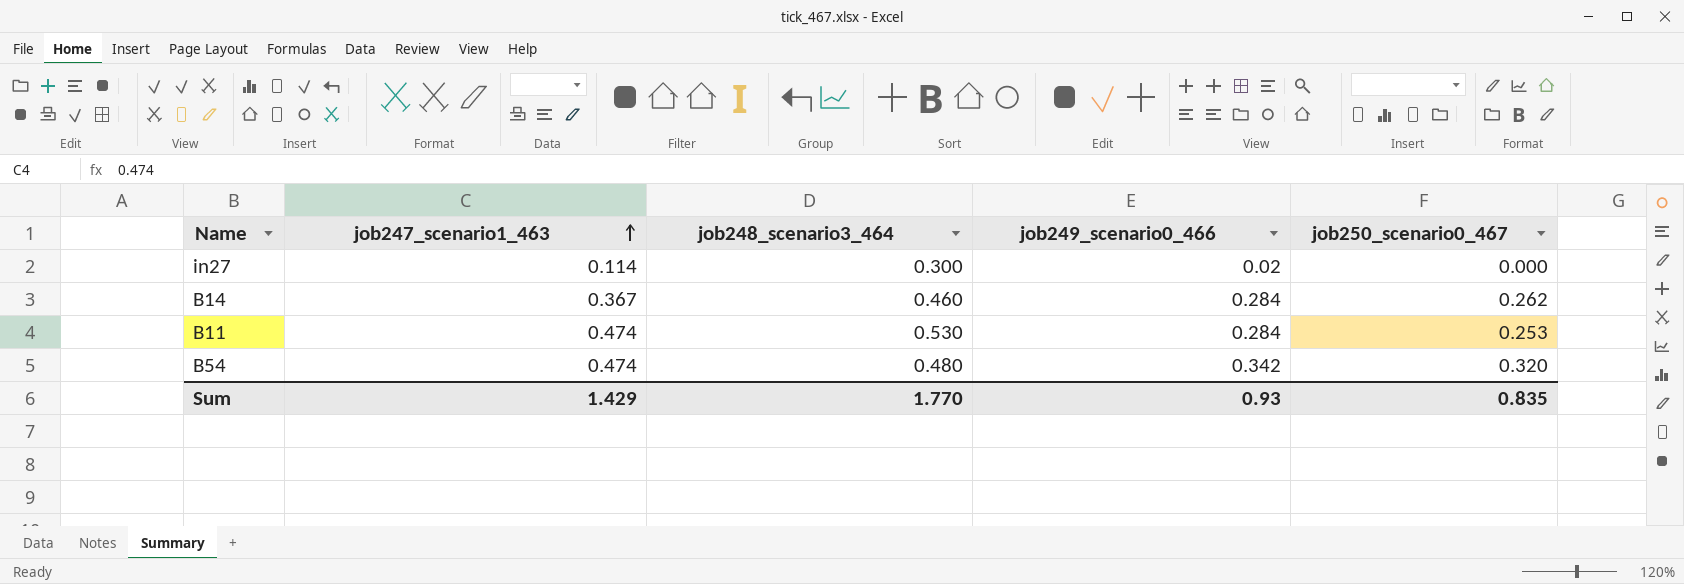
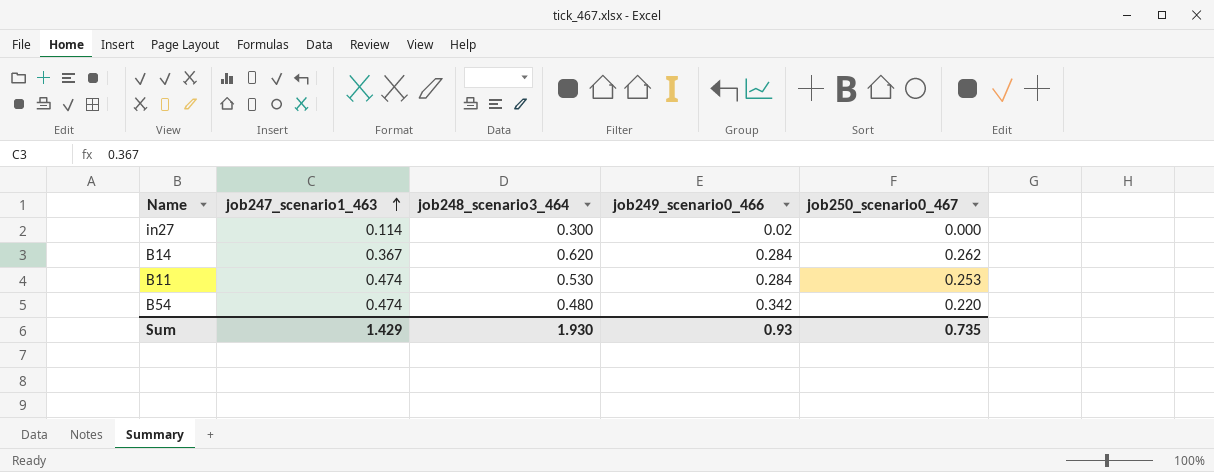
B14 | job248_scenario3_464: 0.460 -> 0.620
B54 | job250_scenario0_467: 0.320 -> 0.220
Sum | job248_scenario3_464: 1.770 -> 1.930
Sum | job250_scenario0_467: 0.835 -> 0.735

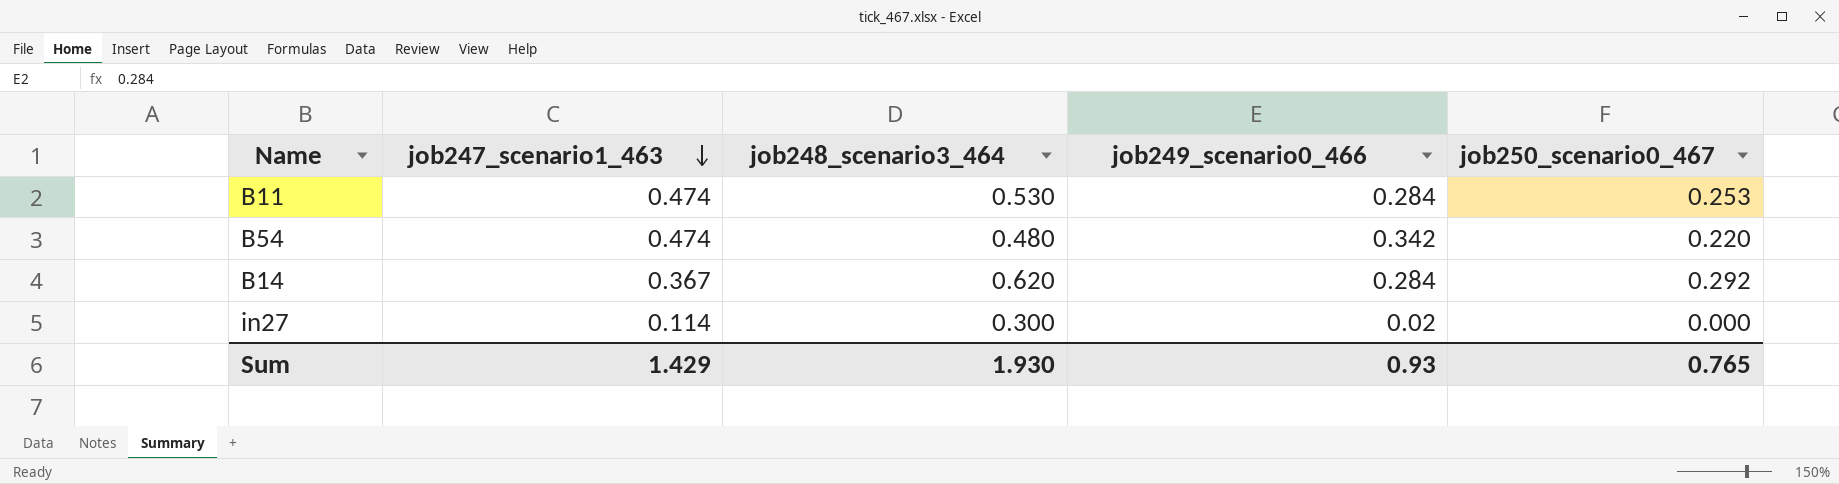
row order: job247_scenario1_463 ascending -> job247_scenario1_463 descending
B14 | job250_scenario0_467: 0.262 -> 0.292
Sum | job250_scenario0_467: 0.735 -> 0.765

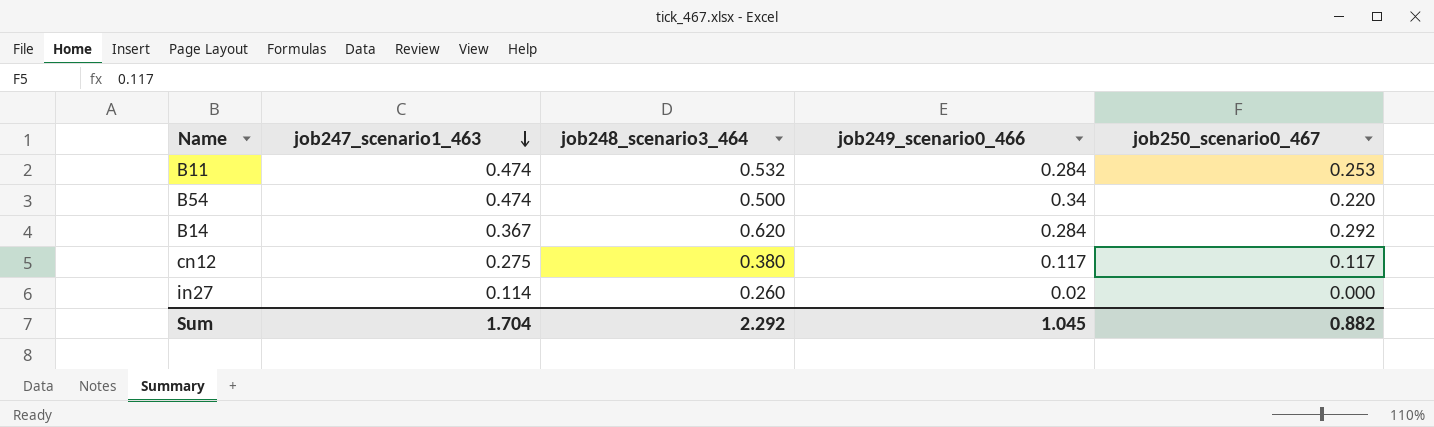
B11 | job248_scenario3_464: 0.530 -> 0.532
B54 | job248_scenario3_464: 0.480 -> 0.500
B54 | job249_scenario0_466: 0.342 -> 0.34
row cn12: none -> 0.275 | 0.380 | 0.117 | 0.117
in27 | job248_scenario3_464: 0.300 -> 0.260
Sum | job247_scenario1_463: 1.429 -> 1.704
Sum | job248_scenario3_464: 1.930 -> 2.292
Sum | job249_scenario0_466: 0.93 -> 1.045
Sum | job250_scenario0_467: 0.765 -> 0.882

